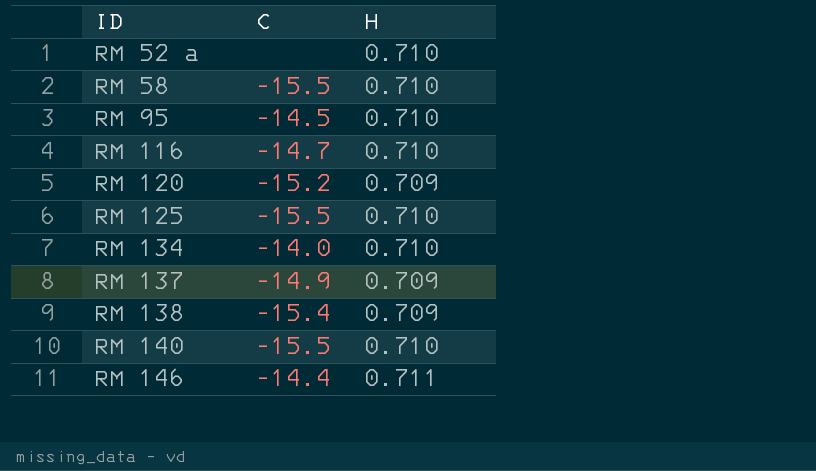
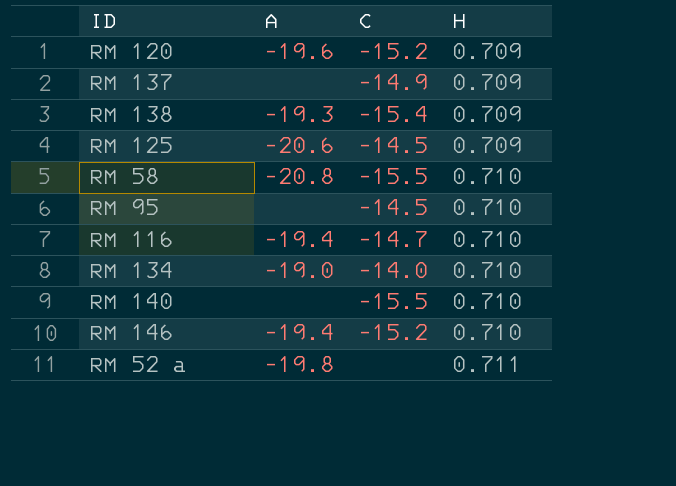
row order: ID ascending -> H ascending
column A | position: none -> 2
RM 125 | C: -15.5 -> -14.5
RM 125 | H: 0.710 -> 0.709
RM 146 | C: -14.4 -> -15.2
RM 146 | H: 0.711 -> 0.710
RM 52 a | H: 0.710 -> 0.711

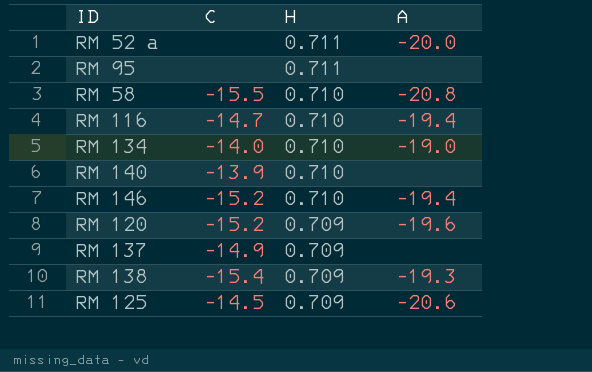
row order: H ascending -> H descending
column A | position: 2 -> 4
RM 52 a | A: -19.8 -> -20.0
RM 95 | C: -14.5 -> none
RM 95 | H: 0.710 -> 0.711
RM 140 | C: -15.5 -> -13.9

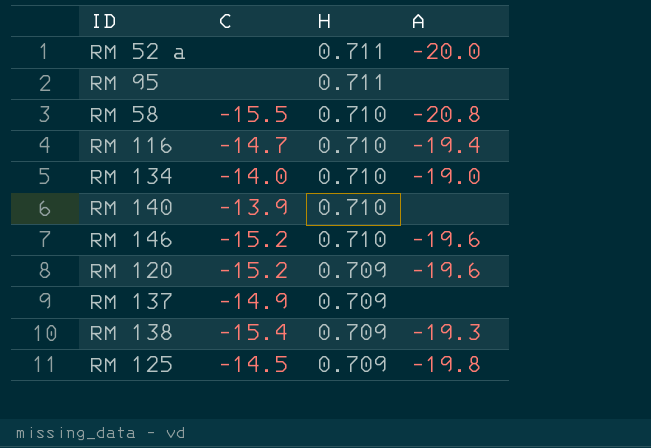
RM 146 | A: -19.4 -> -19.6
RM 125 | A: -20.6 -> -19.8

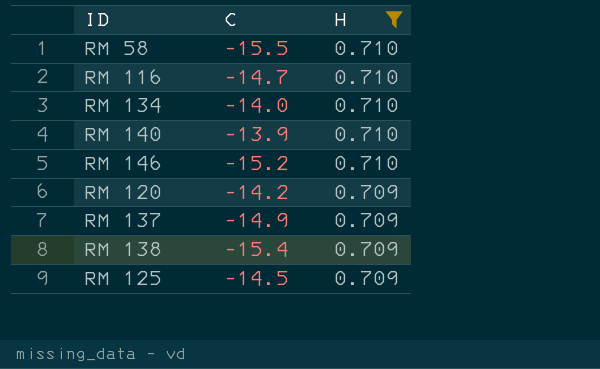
filter: none -> H != 0.711
column A | position: 4 -> none
RM 120 | C: -15.2 -> -14.2

